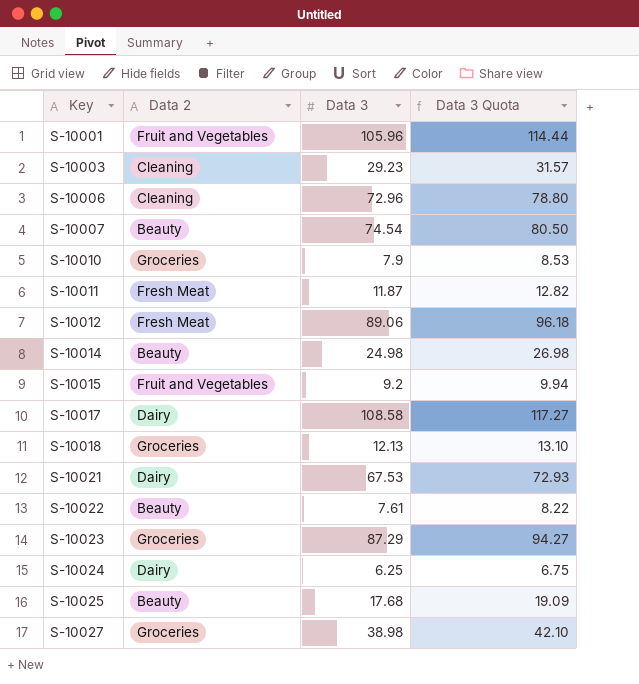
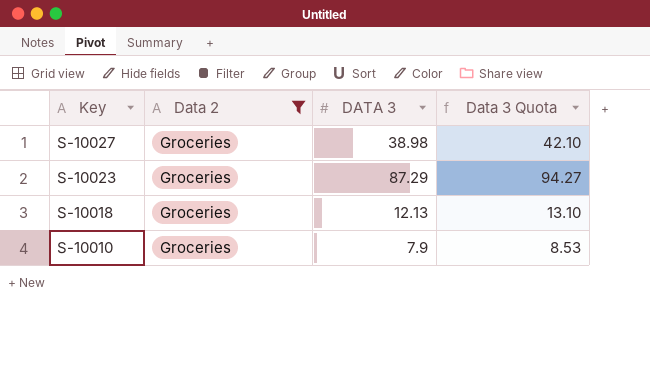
filter: none -> Data 2 = Groceries
row order: Key ascending -> Key descending
column name: Data 3 -> DATA 3

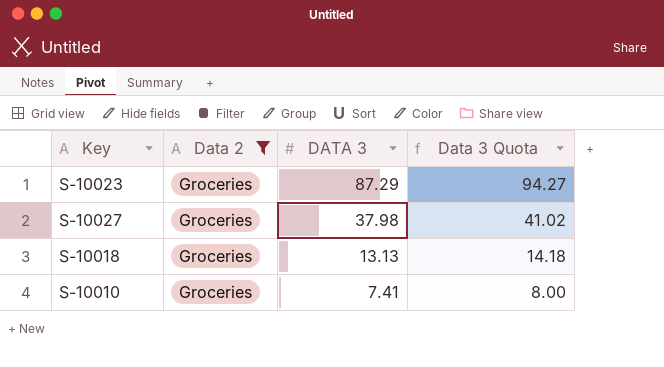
row order: Key descending -> DATA 3 descending
S-10027 | DATA 3: 38.98 -> 37.98
S-10027 | Data 3 Quota: 42.10 -> 41.02
S-10018 | DATA 3: 12.13 -> 13.13
S-10018 | Data 3 Quota: 13.10 -> 14.18
S-10010 | DATA 3: 7.9 -> 7.41
S-10010 | Data 3 Quota: 8.53 -> 8.00

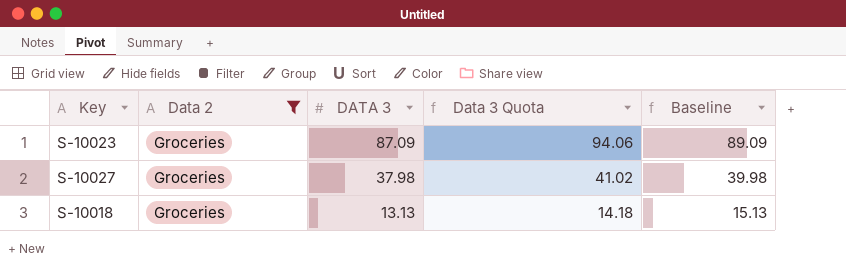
column Baseline | formula: none -> [DATA 3] + 2
row S-10010: Groceries | 7.41 | 8.00 -> none
S-10023 | DATA 3: 87.29 -> 87.09
S-10023 | Data 3 Quota: 94.27 -> 94.06

